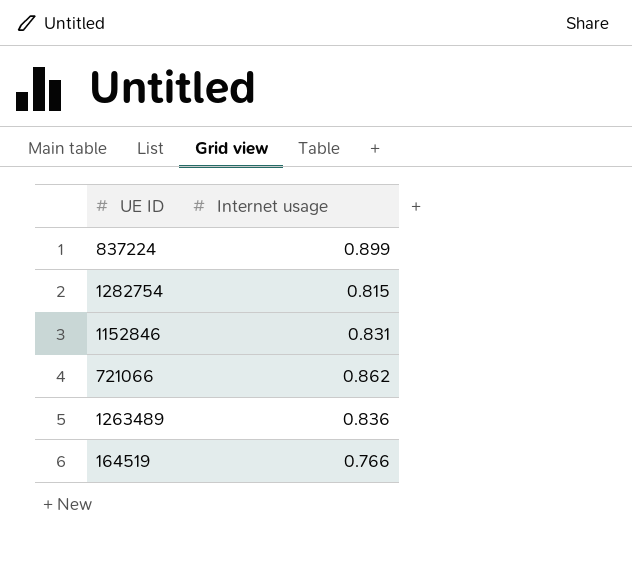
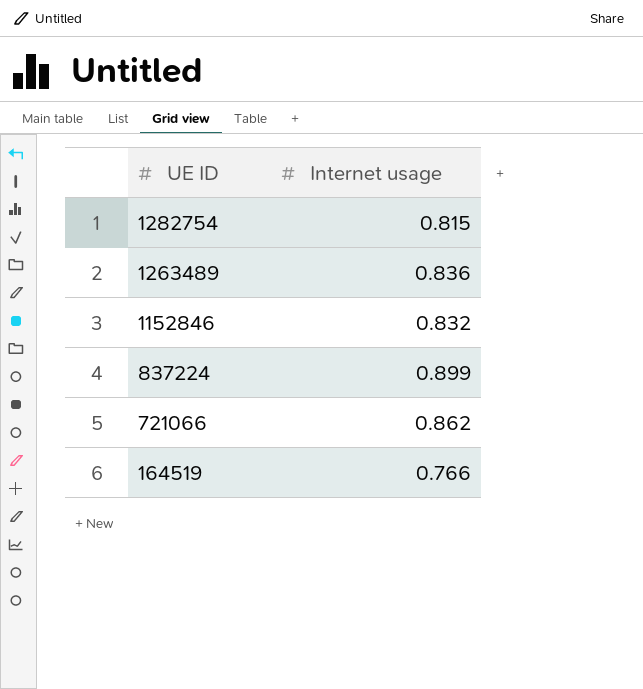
row order: none -> UE ID descending
1152846 | Internet usage: 0.831 -> 0.832

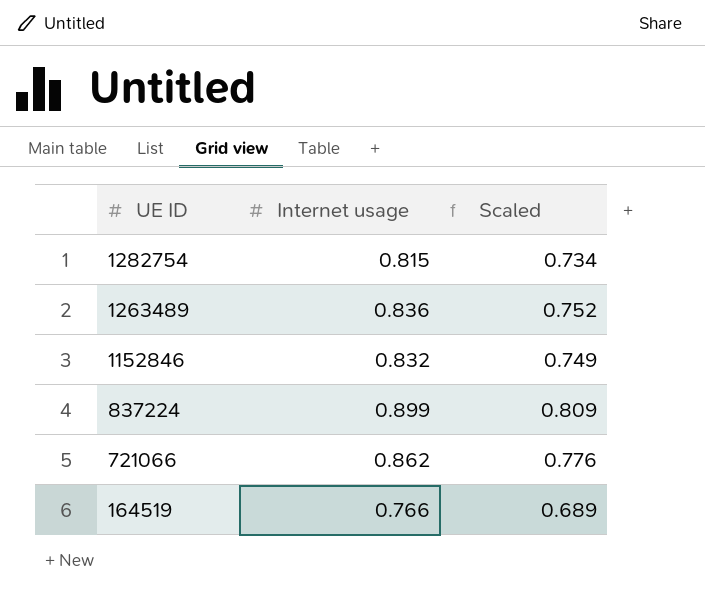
column Scaled | formula: none -> [Internet usage] * 0.9

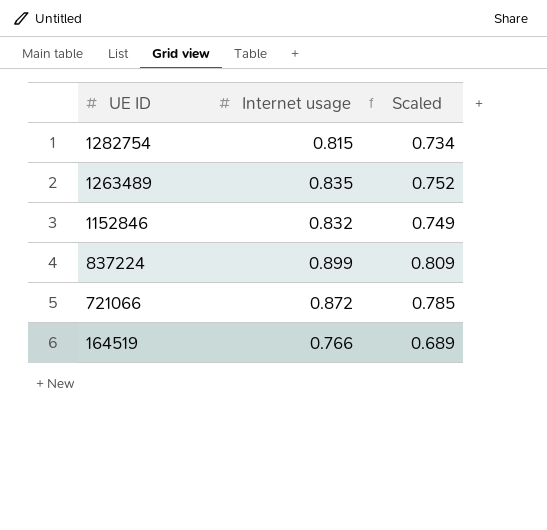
1263489 | Internet usage: 0.836 -> 0.835
721066 | Internet usage: 0.862 -> 0.872
721066 | Scaled: 0.776 -> 0.785

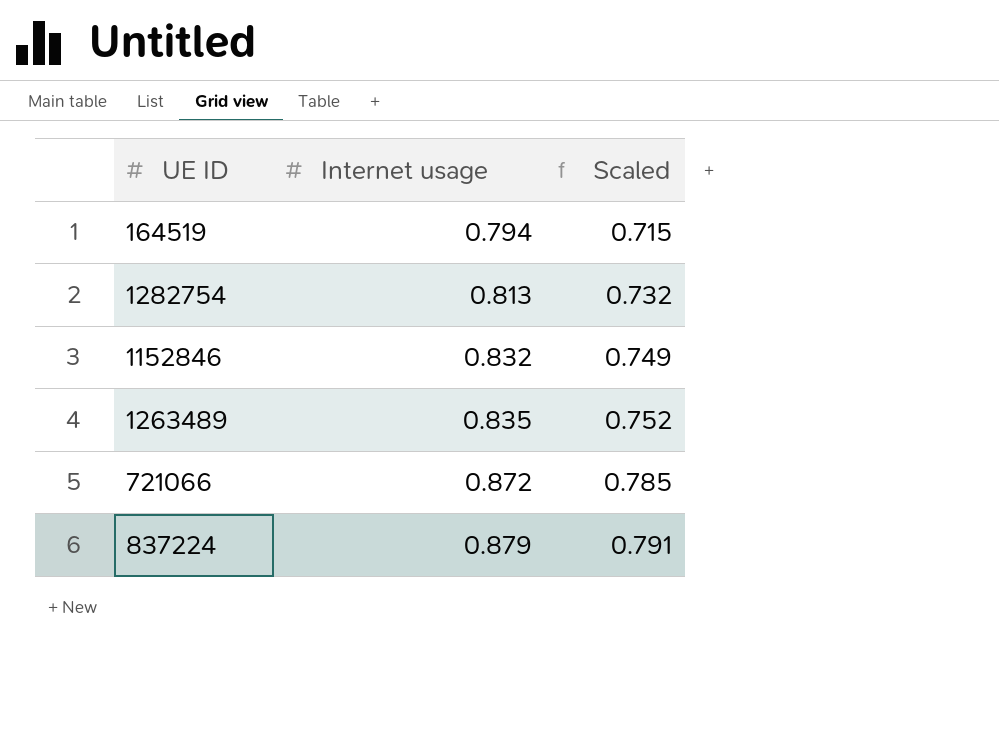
row order: UE ID descending -> Internet usage ascending
164519 | Internet usage: 0.766 -> 0.794
164519 | Scaled: 0.689 -> 0.715
1282754 | Internet usage: 0.815 -> 0.813
1282754 | Scaled: 0.734 -> 0.732
837224 | Internet usage: 0.899 -> 0.879
837224 | Scaled: 0.809 -> 0.791

